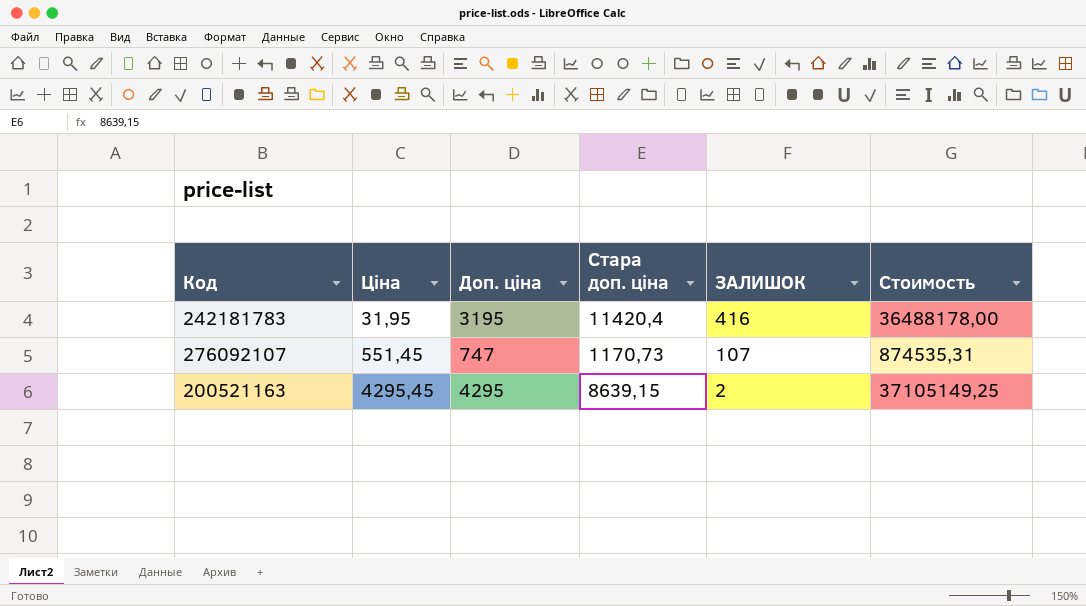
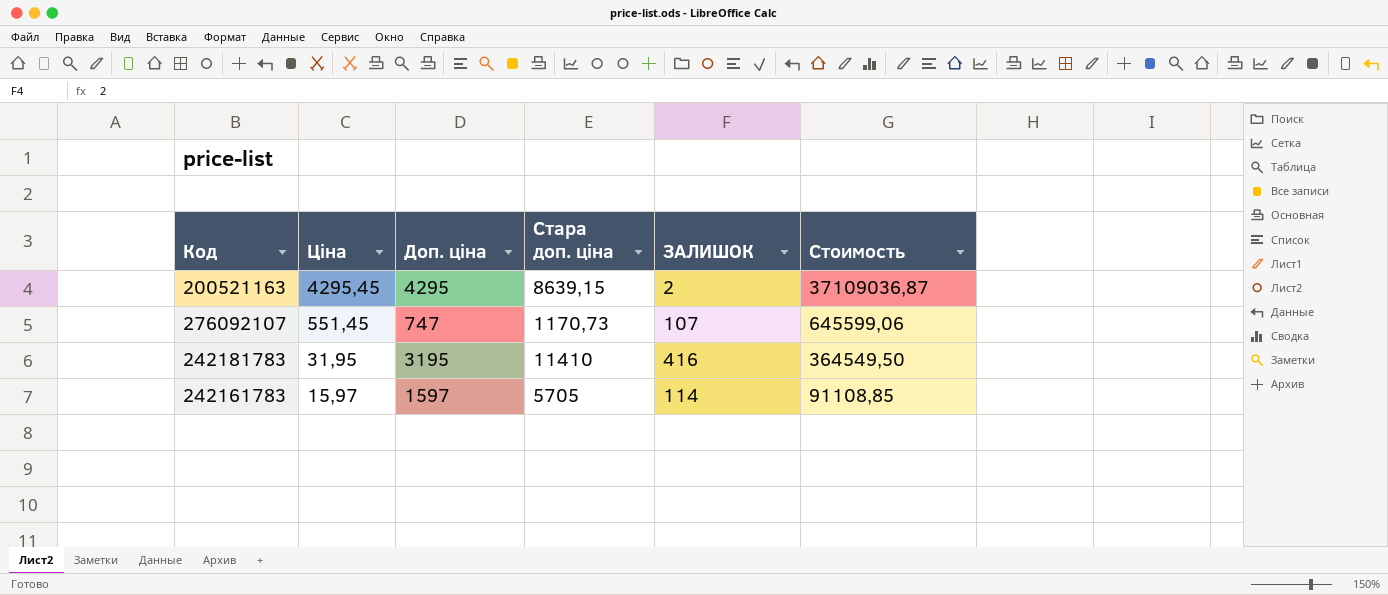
row order: Ціна ascending -> Ціна descending
column Стоимость | formula: [Доп. ціна] * [Стара доп. ціна] -> [Ціна] * [Стара доп. ціна]
242181783 | Стара доп. ціна: 11420,4 -> 11410
row 242161783: none -> 15,97 | 1597 | 5705 | 114 | 91108,85

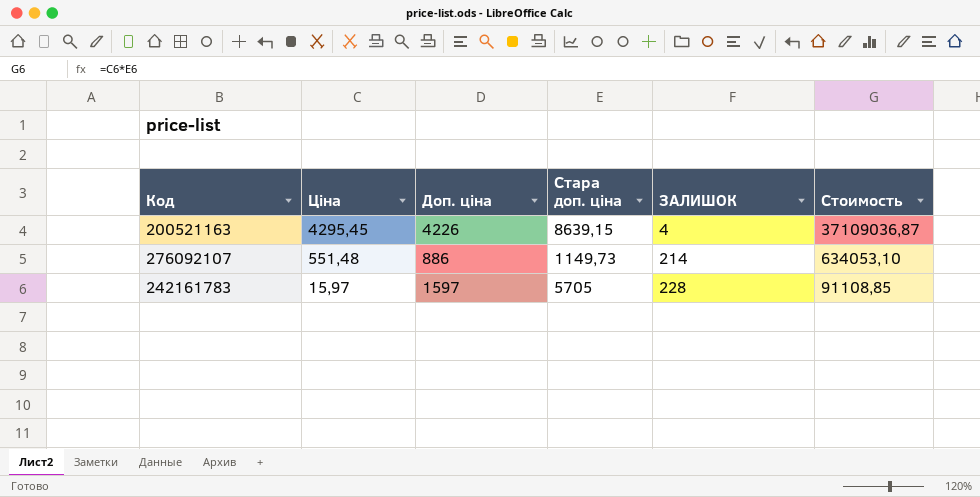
row 242181783: 31,95 | 3195 | 11410 | 416 | 364549,50 -> none
200521163 | Доп. ціна: 4295 -> 4226
200521163 | ЗАЛИШОК: 2 -> 4
276092107 | Ціна: 551,45 -> 551,48
276092107 | Доп. ціна: 747 -> 886
276092107 | Стара доп. ціна: 1170,73 -> 1149,73
276092107 | ЗАЛИШОК: 107 -> 214
276092107 | Стоимость: 645599,06 -> 634053,10
242161783 | ЗАЛИШОК: 114 -> 228

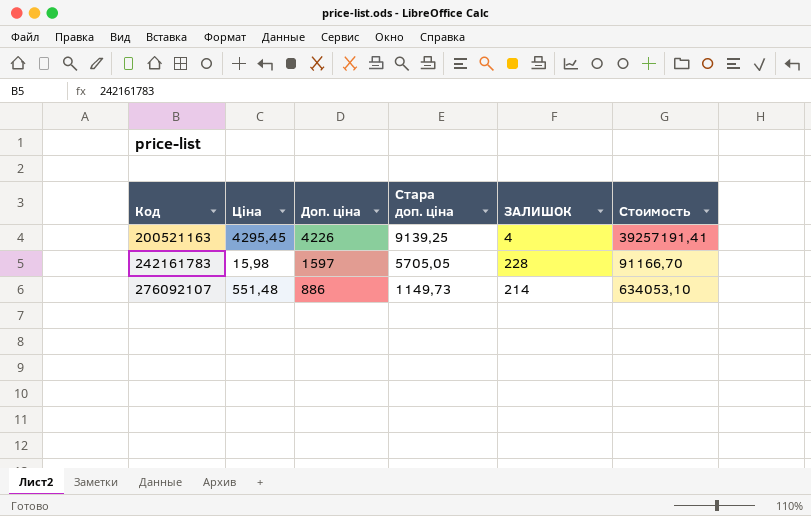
row order: Ціна descending -> Код ascending
200521163 | Стара доп. ціна: 8639,15 -> 9139,25
200521163 | Стоимость: 37109036,87 -> 39257191,41
242161783 | Ціна: 15,97 -> 15,98
242161783 | Стара доп. ціна: 5705 -> 5705,05
242161783 | Стоимость: 91108,85 -> 91166,70

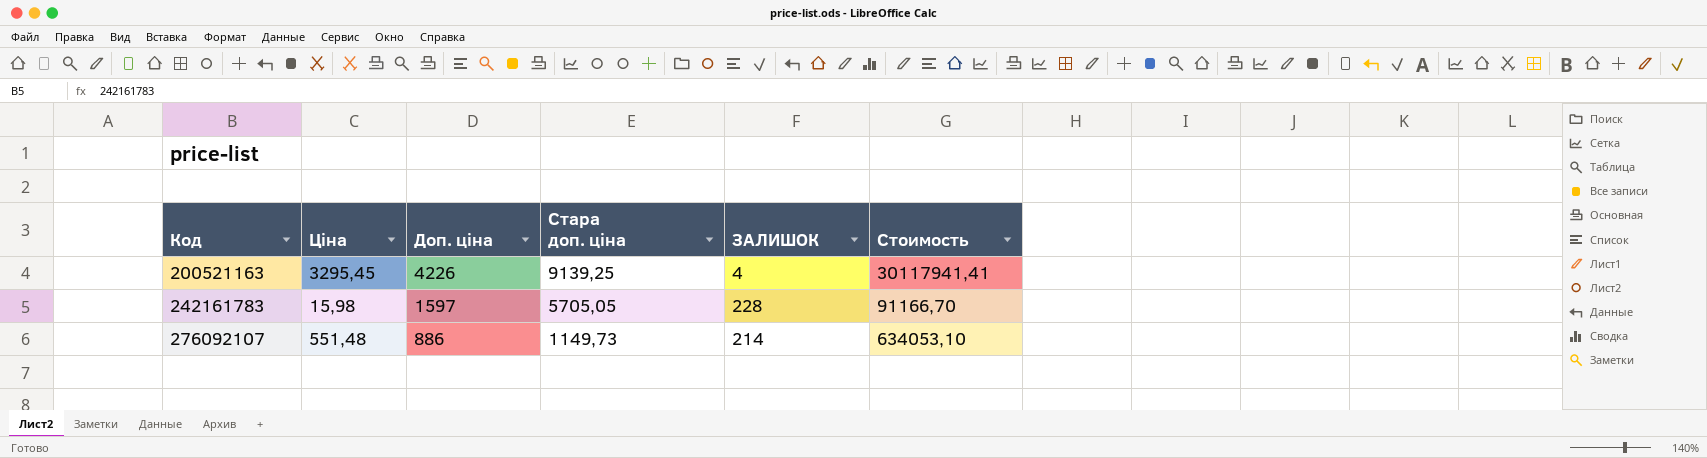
200521163 | Ціна: 4295,45 -> 3295,45
200521163 | Стоимость: 39257191,41 -> 30117941,41

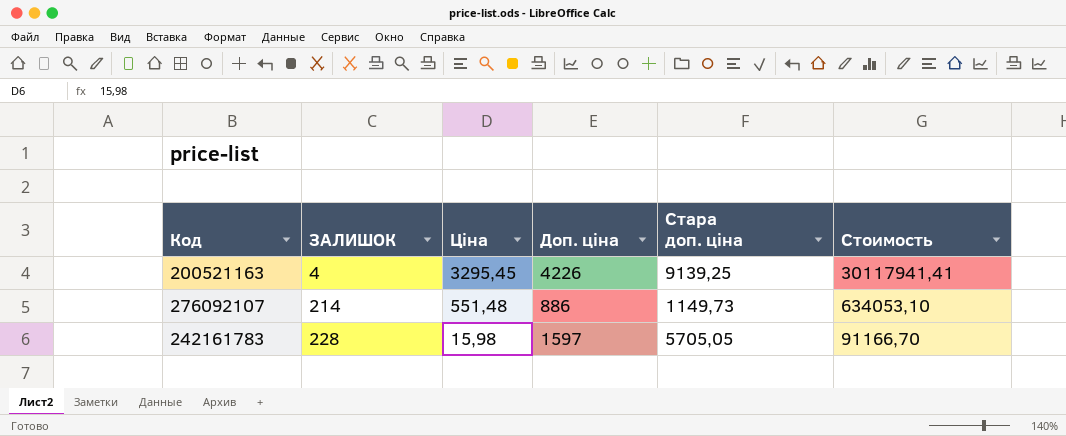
row order: Код ascending -> ЗАЛИШОК ascending
column ЗАЛИШОК | position: 5 -> 2

